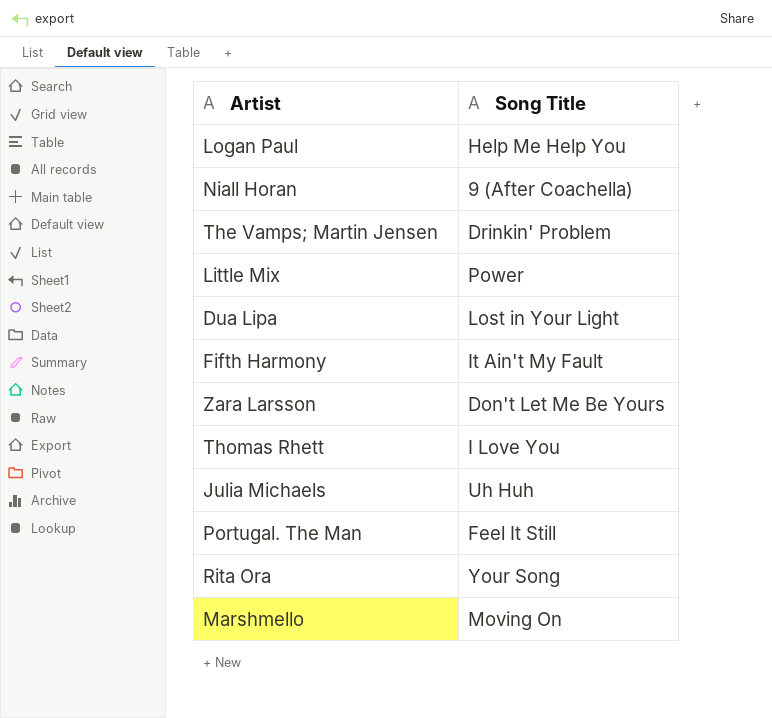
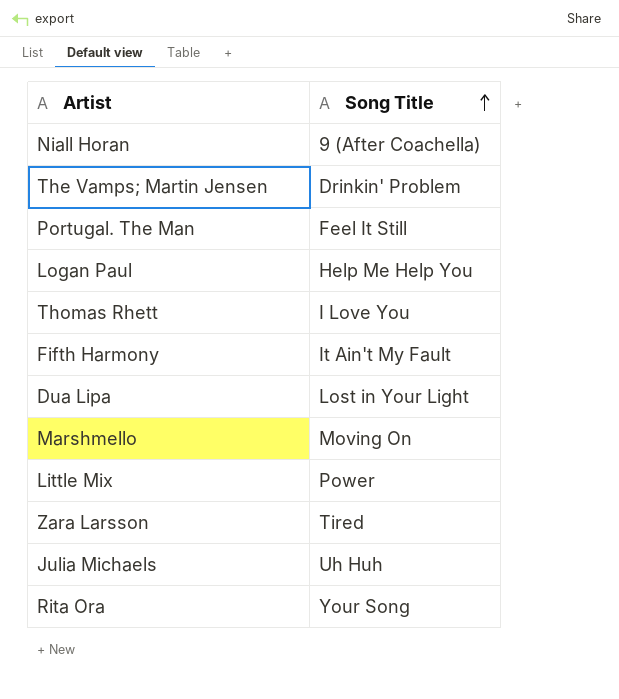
row order: none -> Song Title ascending
Zara Larsson | Song Title: Don't Let Me Be Yours -> Tired

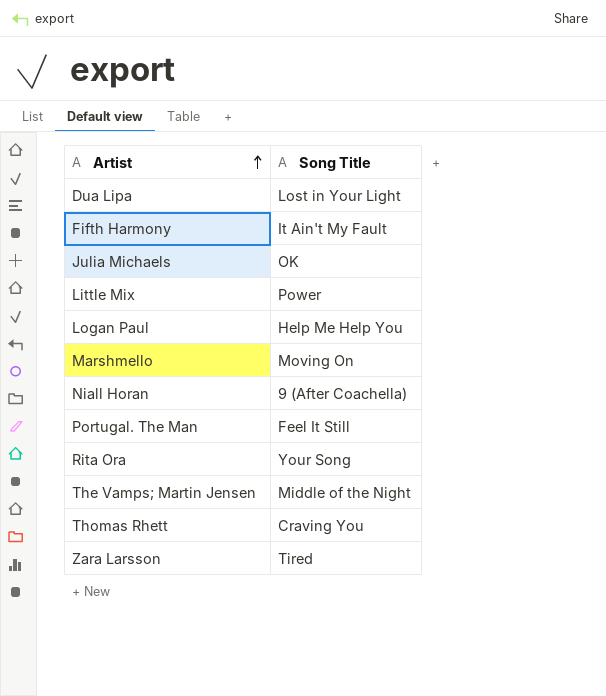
row order: Song Title ascending -> Artist ascending
Julia Michaels | Song Title: Uh Huh -> OK
The Vamps; Martin Jensen | Song Title: Drinkin' Problem -> Middle of the Night
Thomas Rhett | Song Title: I Love You -> Craving You

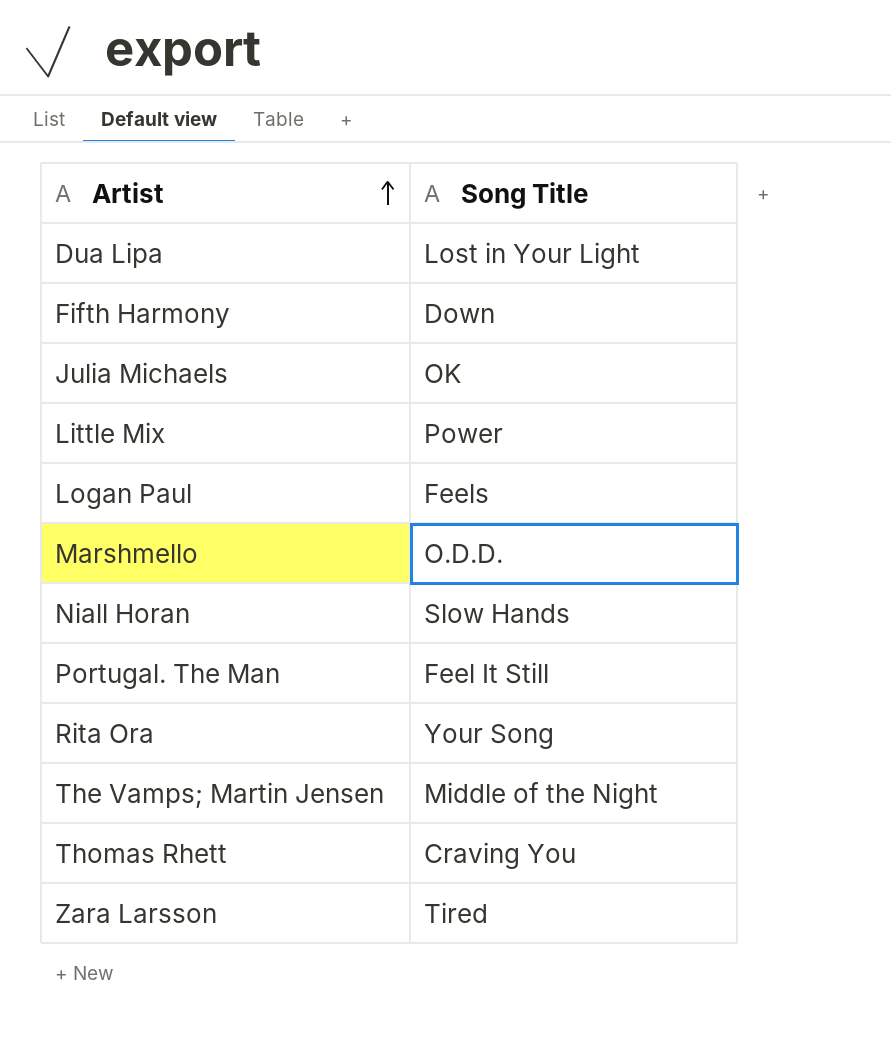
Fifth Harmony | Song Title: It Ain't My Fault -> Down
Logan Paul | Song Title: Help Me Help You -> Feels
Marshmello | Song Title: Moving On -> O.D.D.
Niall Horan | Song Title: 9 (After Coachella) -> Slow Hands

